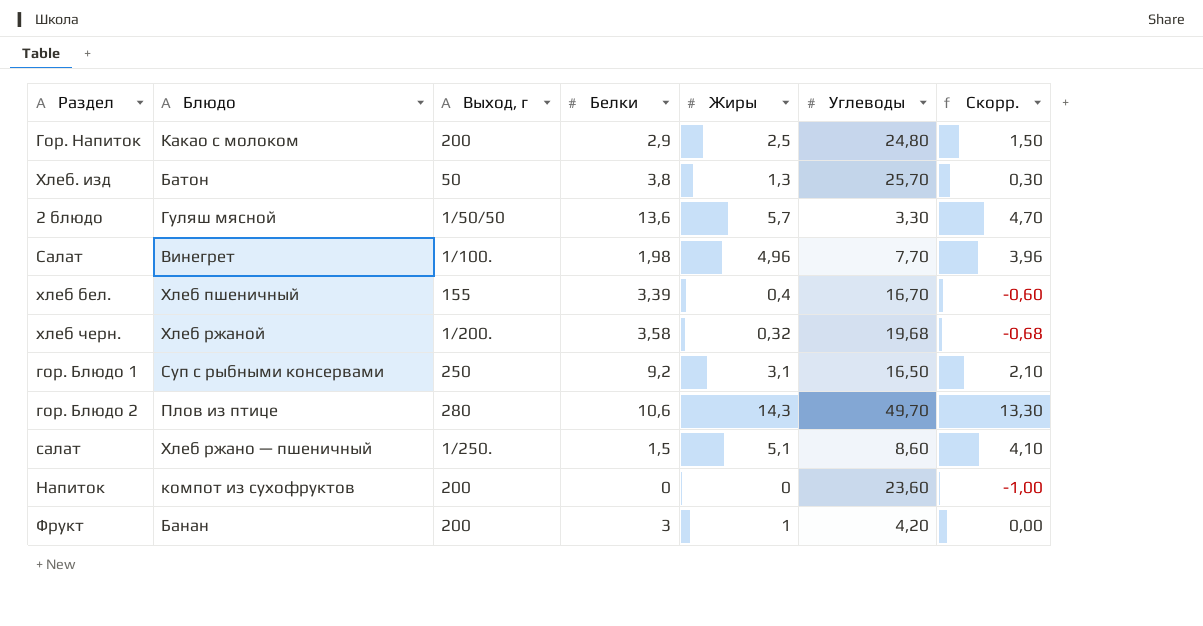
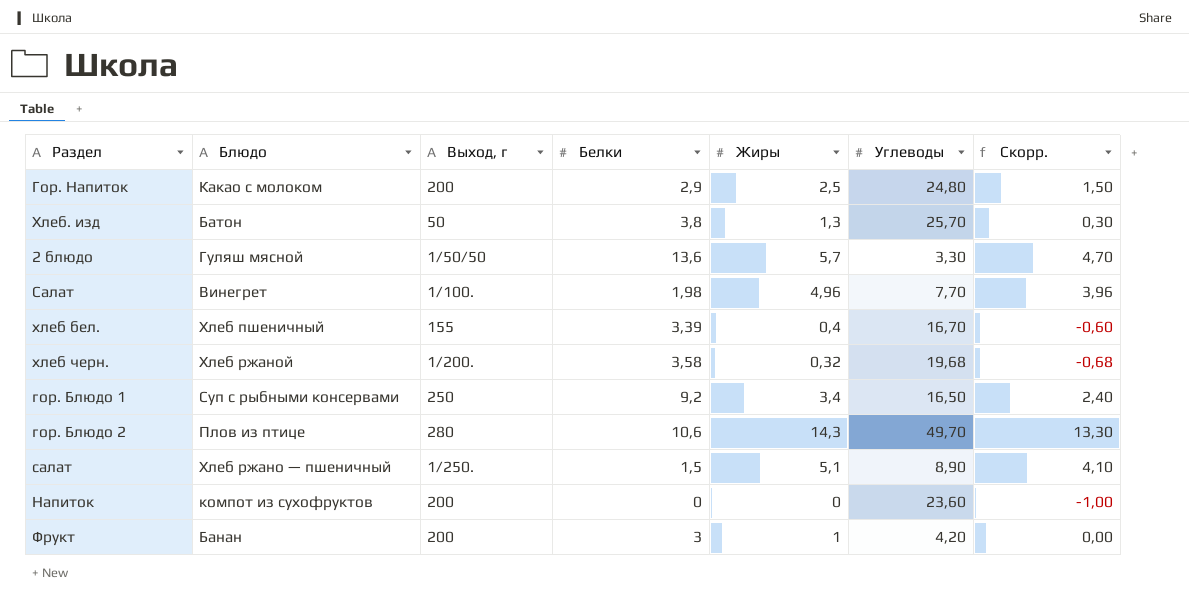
гор. Блюдо 1 | Жиры: 3,1 -> 3,4
гор. Блюдо 1 | Скорр.: 2,10 -> 2,40
салат | Углеводы: 8,60 -> 8,90

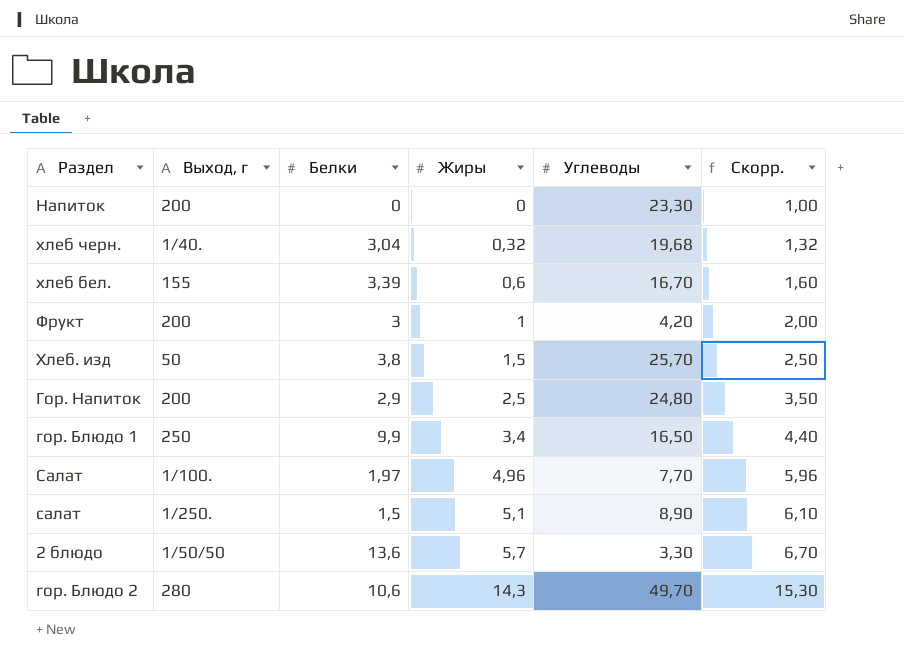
row order: none -> Жиры ascending
column Блюдо | position: 2 -> none
column Скорр. | formula: [Жиры] - 1 -> [Жиры] + 1
Напиток | Углеводы: 23,60 -> 23,30
хлеб черн. | Выход, г: 1/200. -> 1/40.
хлеб черн. | Белки: 3,58 -> 3,04
хлеб бел. | Жиры: 0,4 -> 0,6
Хлеб. изд | Жиры: 1,3 -> 1,5
гор. Блюдо 1 | Белки: 9,2 -> 9,9
Салат | Белки: 1,98 -> 1,97

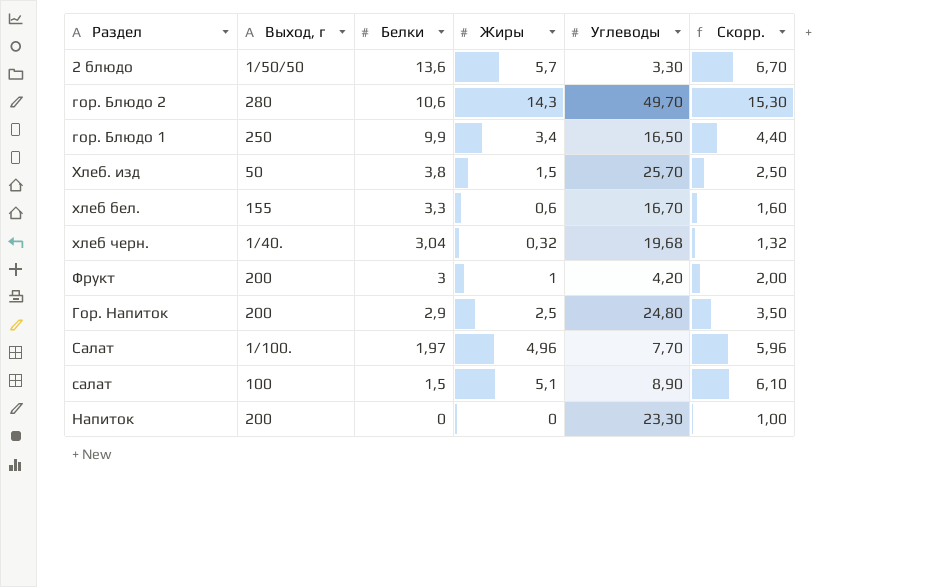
row order: Жиры ascending -> Белки descending
хлеб бел. | Белки: 3,39 -> 3,3
салат | Выход, г: 1/250. -> 100

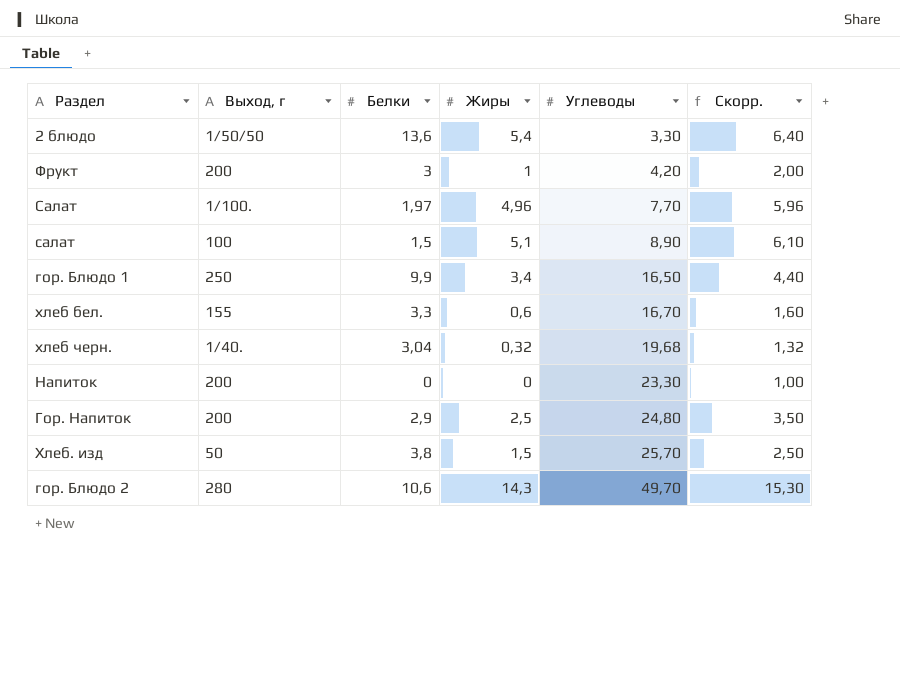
row order: Белки descending -> Углеводы ascending
2 блюдо | Жиры: 5,7 -> 5,4
2 блюдо | Скорр.: 6,70 -> 6,40

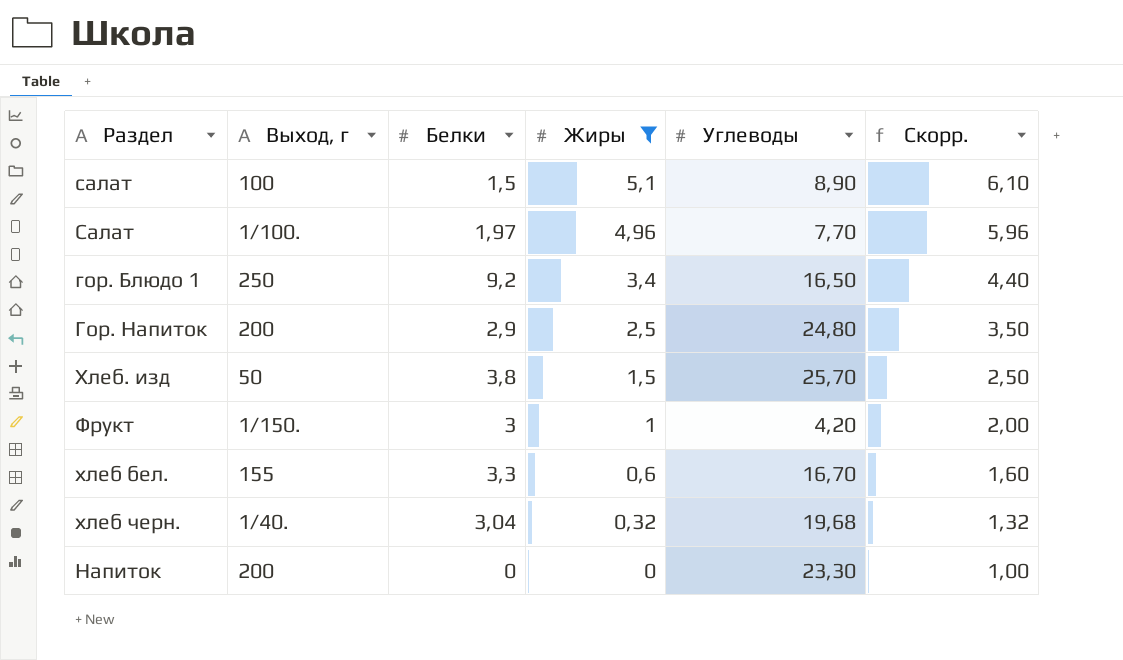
filter: none -> Жиры <= 5,1
row order: Углеводы ascending -> Жиры descending
гор. Блюдо 1 | Белки: 9,9 -> 9,2
Фрукт | Выход, г: 200 -> 1/150.

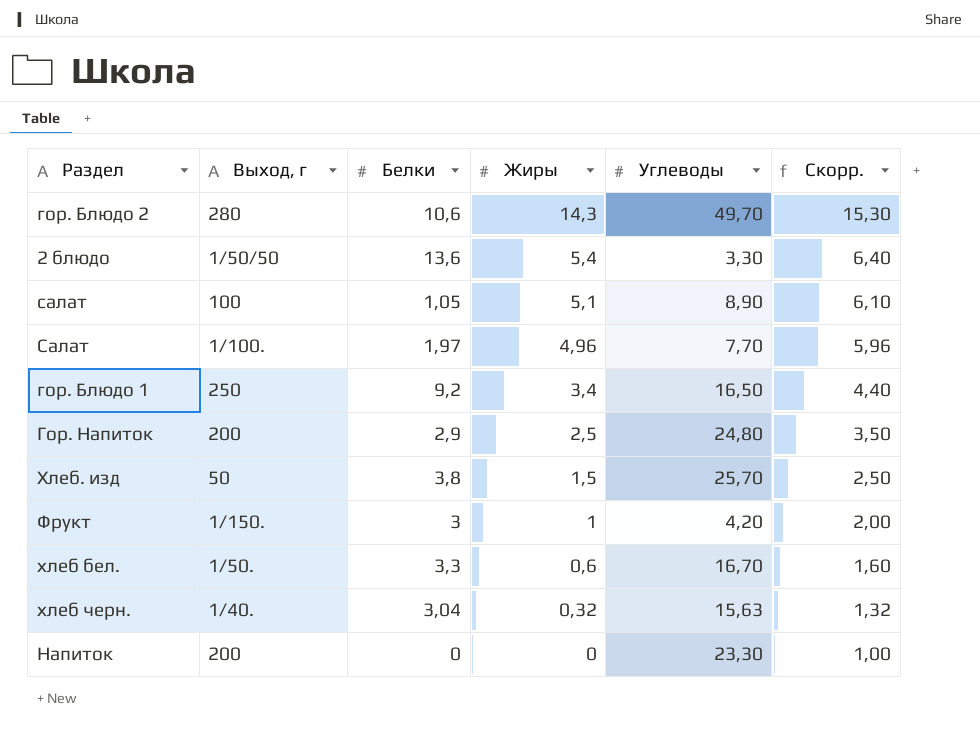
filter: Жиры <= 5,1 -> none
салат | Белки: 1,5 -> 1,05
хлеб бел. | Выход, г: 155 -> 1/50.
хлеб черн. | Углеводы: 19,68 -> 15,63

